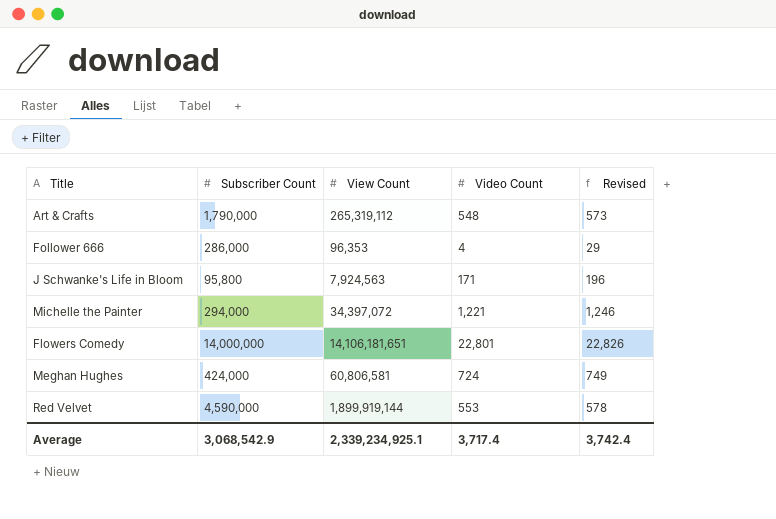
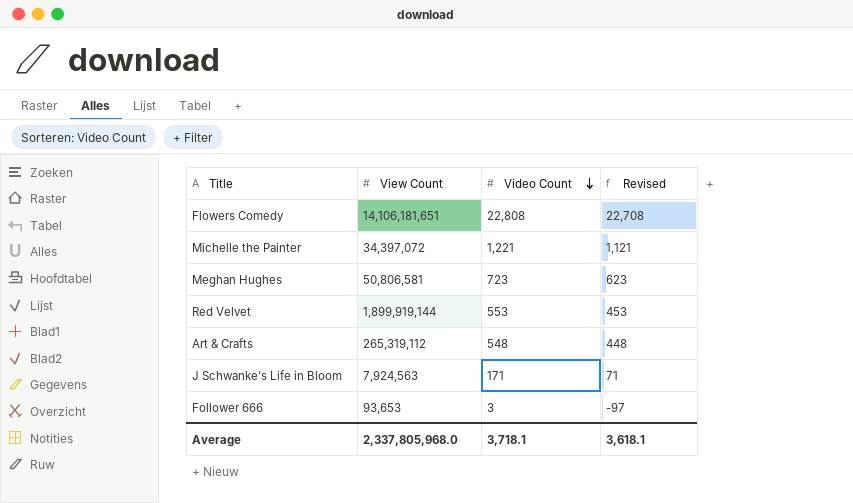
row order: none -> Video Count descending
column Subscriber Count | position: 2 -> none
column Revised | formula: [Video Count] + 25 -> [Video Count] - 100
Flowers Comedy | Video Count: 22,801 -> 22,808
Meghan Hughes | View Count: 60,806,581 -> 50,806,581
Meghan Hughes | Video Count: 724 -> 723
Follower 666 | View Count: 96,353 -> 93,653
Follower 666 | Video Count: 4 -> 3
Average | View Count: 2,339,234,925.1 -> 2,337,805,968.0
Average | Video Count: 3,717.4 -> 3,718.1
Average | Revised: 3,742.4 -> 3,618.1

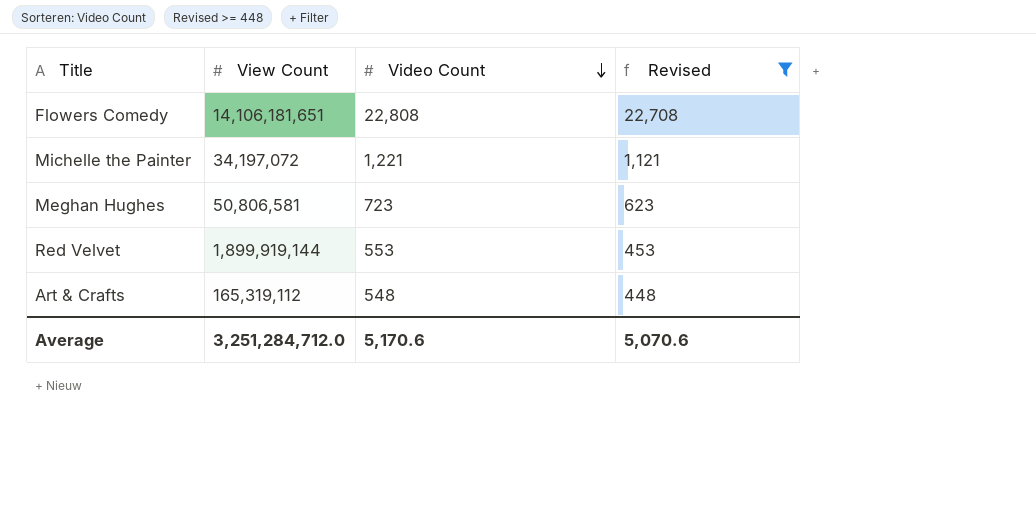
filter: none -> Revised >= 448
Michelle the Painter | View Count: 34,397,072 -> 34,197,072
Art & Crafts | View Count: 265,319,112 -> 165,319,112
Average | View Count: 2,337,805,968.0 -> 3,251,284,712.0
Average | Video Count: 3,718.1 -> 5,170.6
Average | Revised: 3,618.1 -> 5,070.6

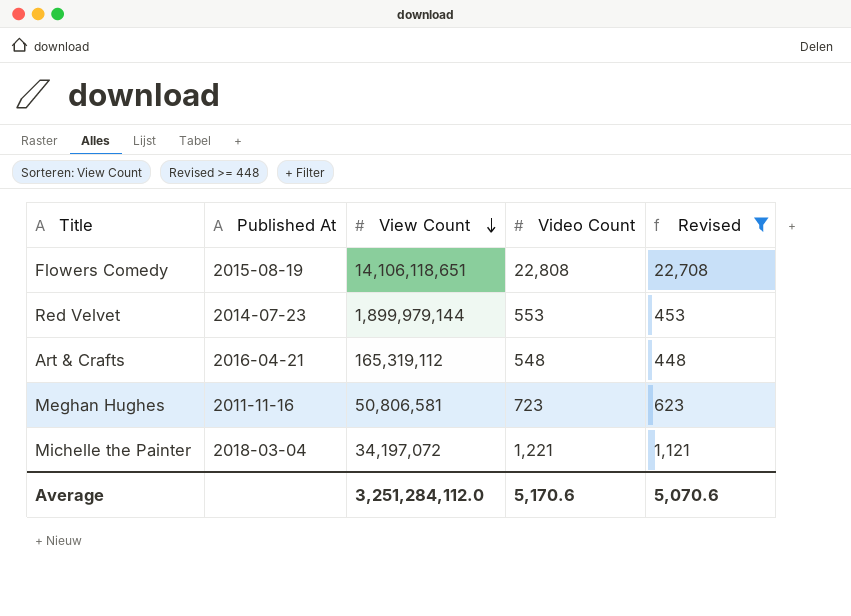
row order: Video Count descending -> View Count descending
column Published At | position: none -> 2
Flowers Comedy | View Count: 14,106,181,651 -> 14,106,118,651
Red Velvet | View Count: 1,899,919,144 -> 1,899,979,144
Average | View Count: 3,251,284,712.0 -> 3,251,284,112.0

